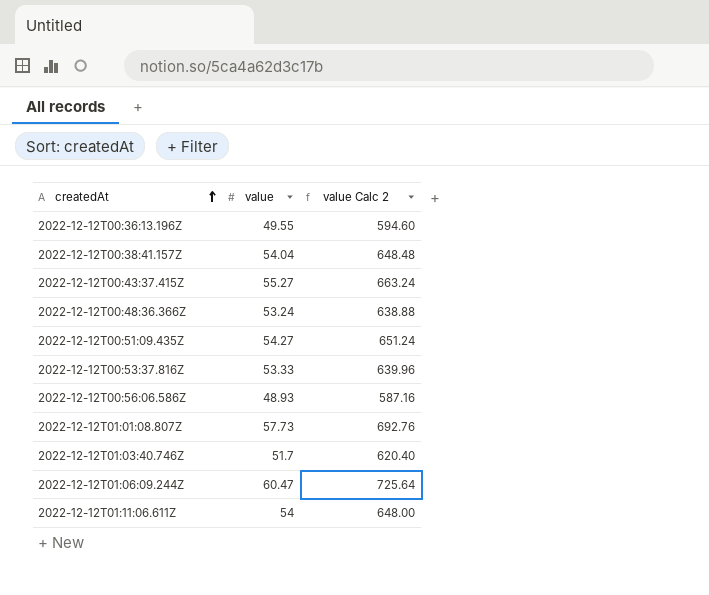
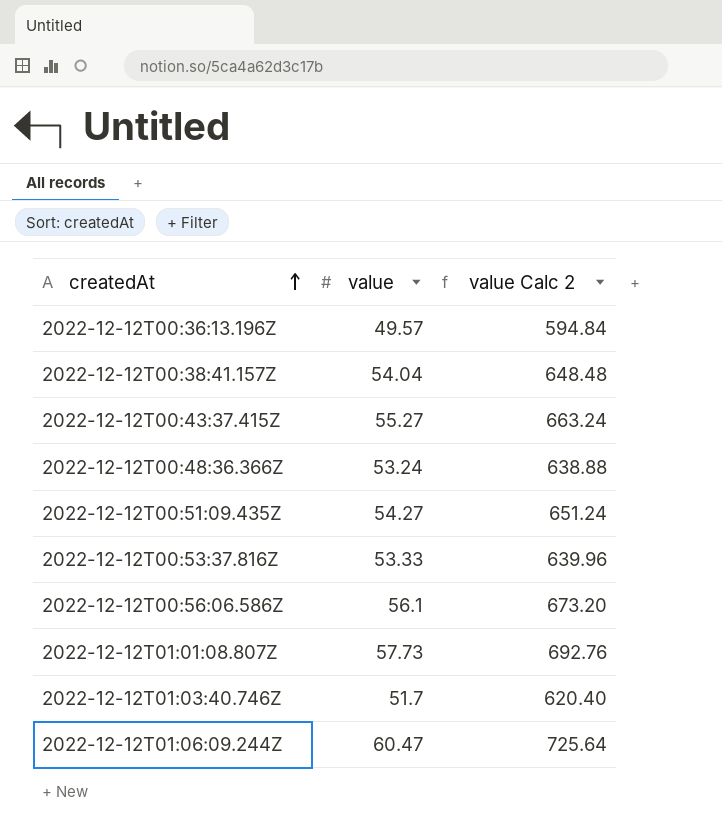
row 2022-12-12T01:11:06.611Z: 54 | 648.00 -> none
2022-12-12T00:36:13.196Z | value: 49.55 -> 49.57
2022-12-12T00:36:13.196Z | value Calc 2: 594.60 -> 594.84
2022-12-12T00:56:06.586Z | value: 48.93 -> 56.1
2022-12-12T00:56:06.586Z | value Calc 2: 587.16 -> 673.20

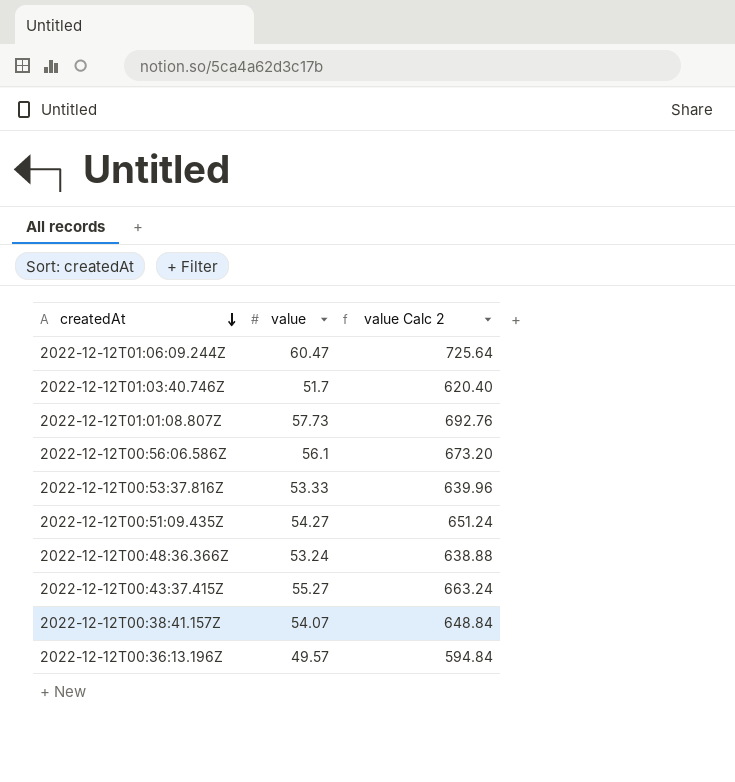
row order: createdAt ascending -> createdAt descending
2022-12-12T00:38:41.157Z | value: 54.04 -> 54.07
2022-12-12T00:38:41.157Z | value Calc 2: 648.48 -> 648.84

